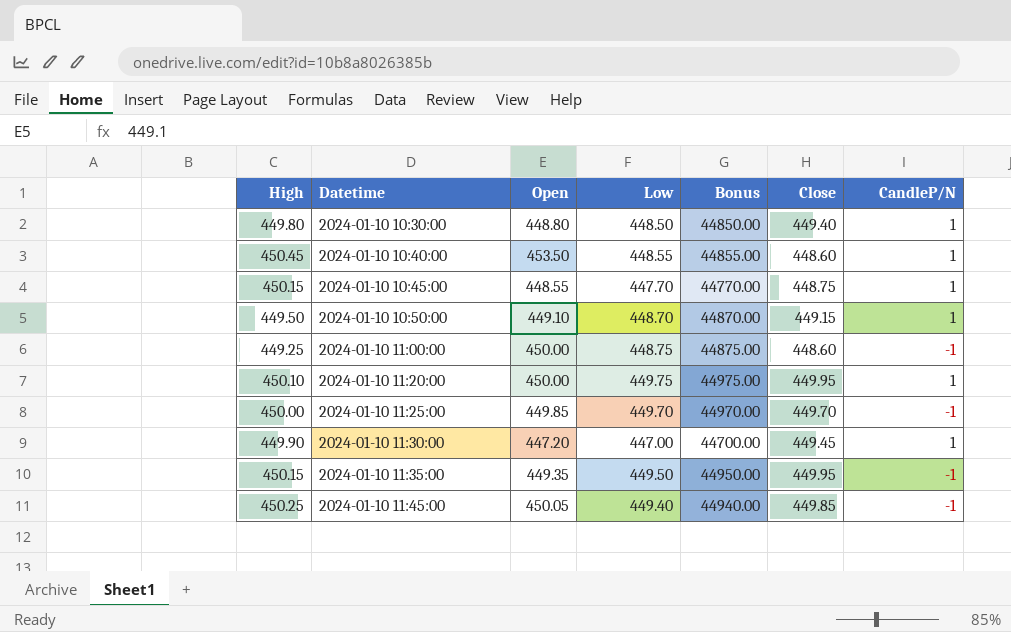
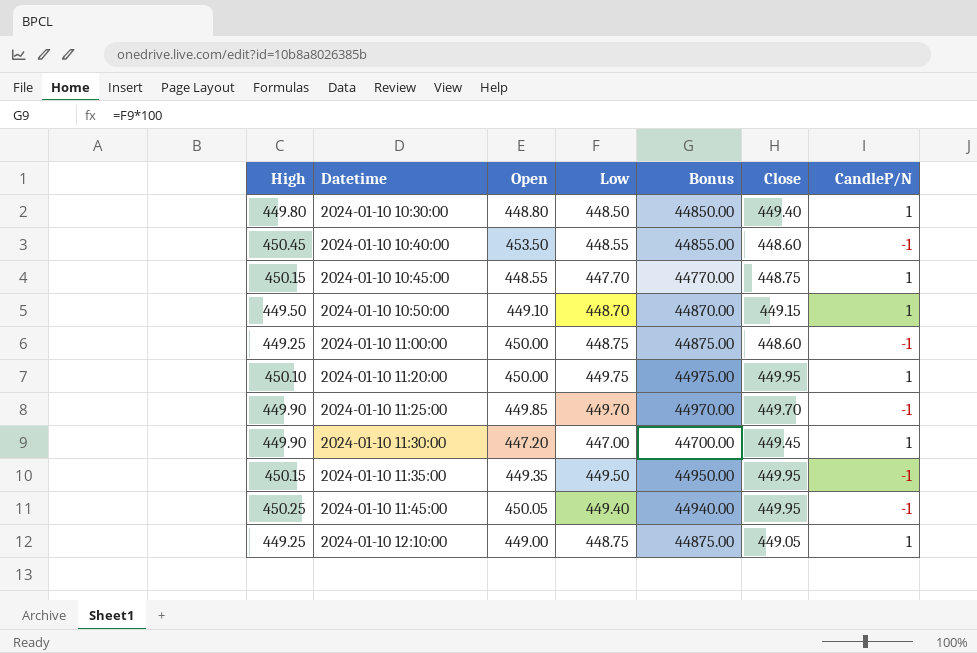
2024-01-10 10:40:00 | CandleP/N: 1 -> -1
2024-01-10 11:25:00 | High: 450.00 -> 449.90
2024-01-10 11:45:00 | Close: 449.85 -> 449.95
row 2024-01-10 12:10:00: none -> 449.25 | 449.00 | 448.75 | 44875.00 | 449.05 | 1

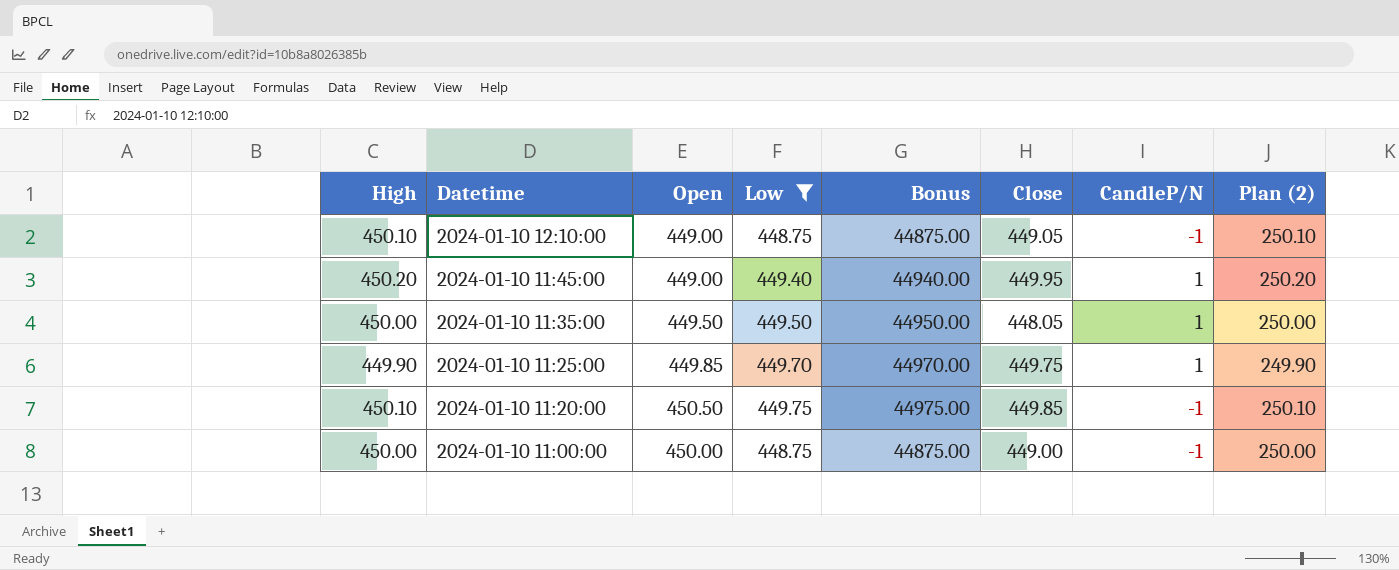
filter: none -> Low >= 448.75
row order: Datetime ascending -> Datetime descending
column Plan (2) | formula: none -> [High] - 200
2024-01-10 12:10:00 | High: 449.25 -> 450.10
2024-01-10 12:10:00 | CandleP/N: 1 -> -1
2024-01-10 11:45:00 | High: 450.25 -> 450.20
2024-01-10 11:45:00 | Open: 450.05 -> 449.00
2024-01-10 11:45:00 | CandleP/N: -1 -> 1
2024-01-10 11:35:00 | High: 450.15 -> 450.00
2024-01-10 11:35:00 | Open: 449.35 -> 449.50
2024-01-10 11:35:00 | Close: 449.95 -> 448.05
2024-01-10 11:35:00 | CandleP/N: -1 -> 1
2024-01-10 11:25:00 | Close: 449.70 -> 449.75
2024-01-10 11:25:00 | CandleP/N: -1 -> 1
2024-01-10 11:20:00 | Open: 450.00 -> 450.50
2024-01-10 11:20:00 | Close: 449.95 -> 449.85
2024-01-10 11:20:00 | CandleP/N: 1 -> -1
2024-01-10 11:00:00 | High: 449.25 -> 450.00
2024-01-10 11:00:00 | Close: 448.60 -> 449.00

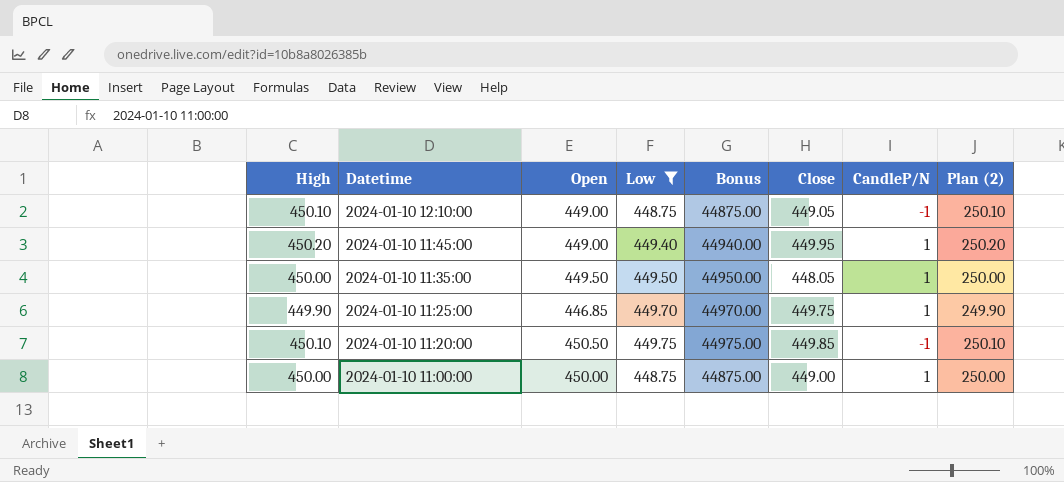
2024-01-10 11:25:00 | Open: 449.85 -> 446.85
2024-01-10 11:00:00 | CandleP/N: -1 -> 1

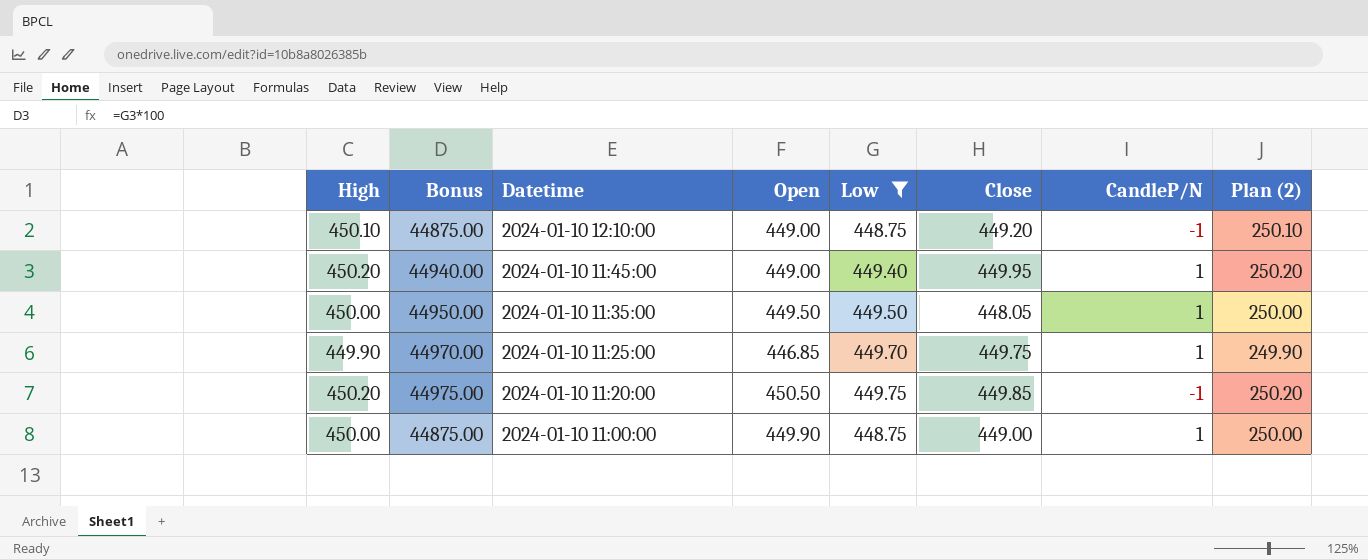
column Bonus | position: 5 -> 2
2024-01-10 12:10:00 | Close: 449.05 -> 449.20
2024-01-10 11:20:00 | High: 450.10 -> 450.20
2024-01-10 11:20:00 | Plan (2): 250.10 -> 250.20
2024-01-10 11:00:00 | Open: 450.00 -> 449.90

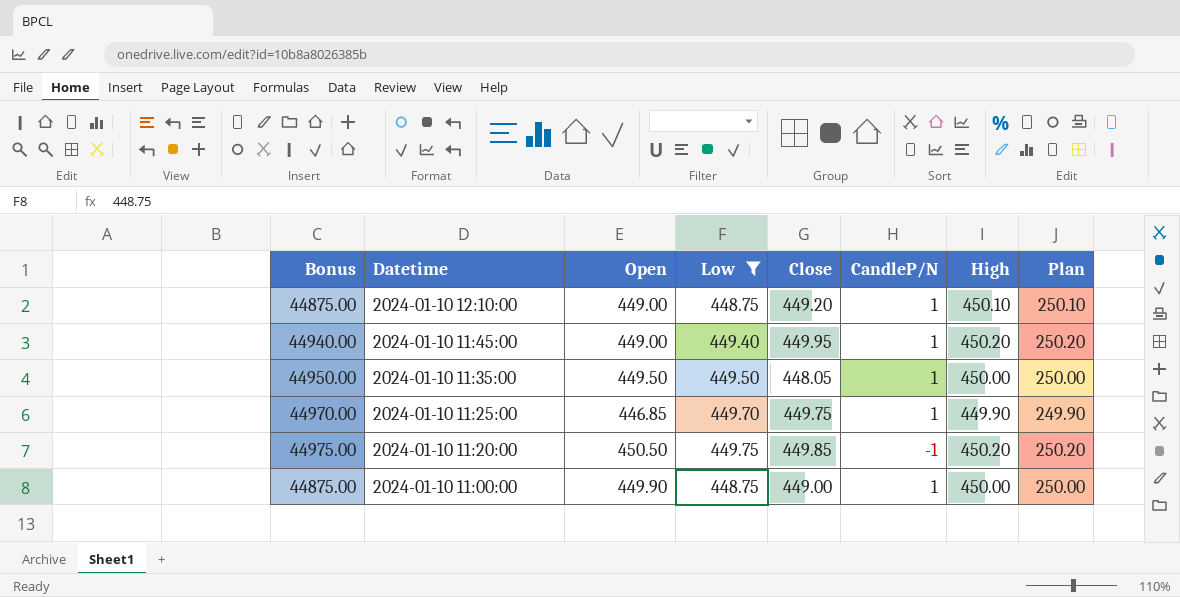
column High | position: 1 -> 7
column name: Plan (2) -> Plan
2024-01-10 12:10:00 | CandleP/N: -1 -> 1

